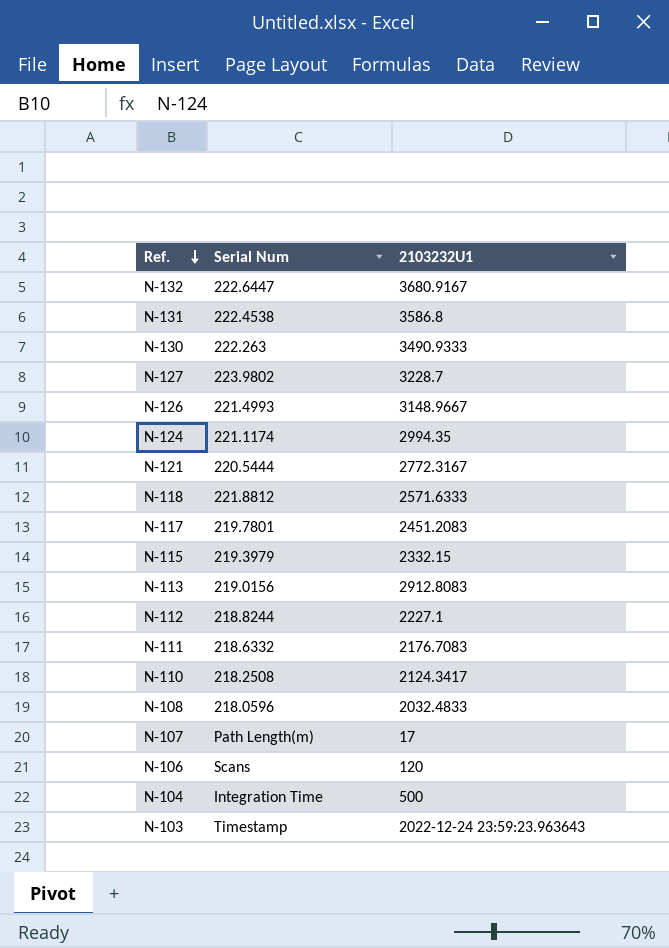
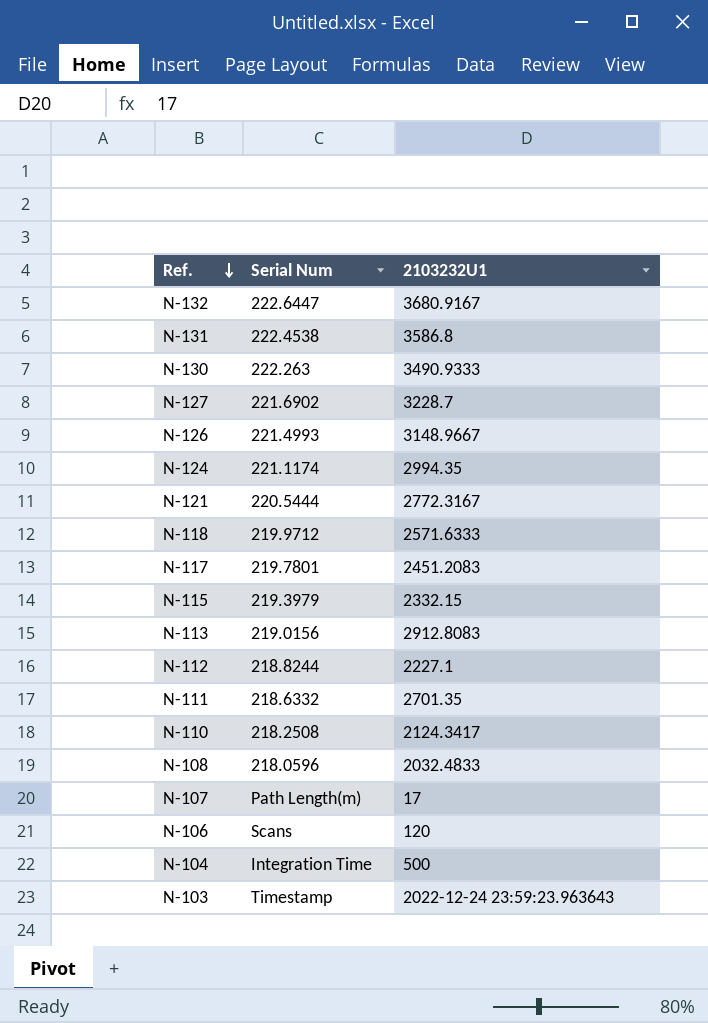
N-127 | Serial Num: 223.9802 -> 221.6902
N-118 | Serial Num: 221.8812 -> 219.9712
N-111 | 2103232U1: 2176.7083 -> 2701.35

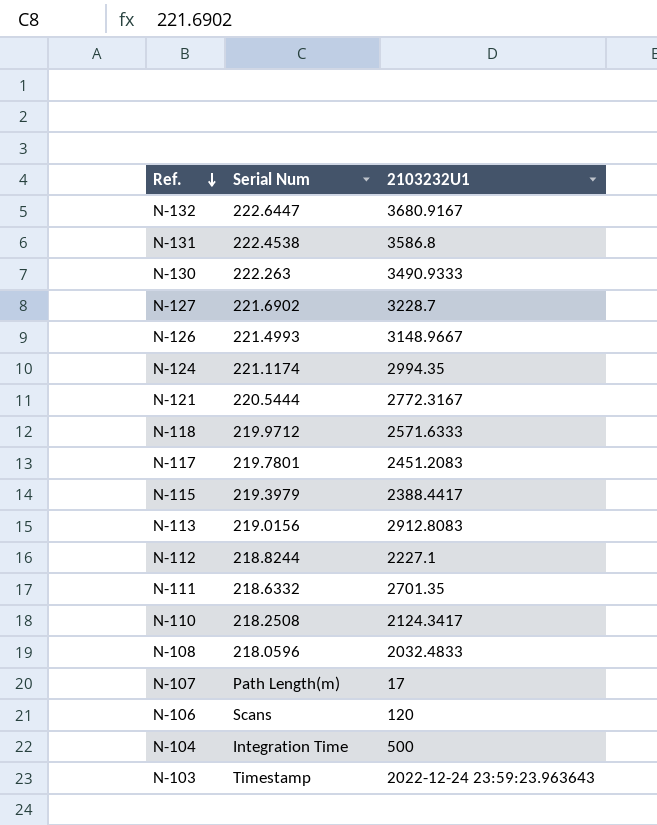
N-115 | 2103232U1: 2332.15 -> 2388.4417

